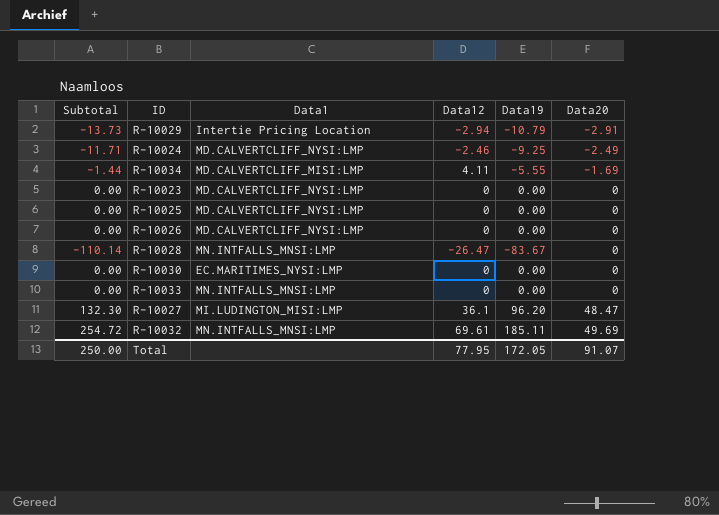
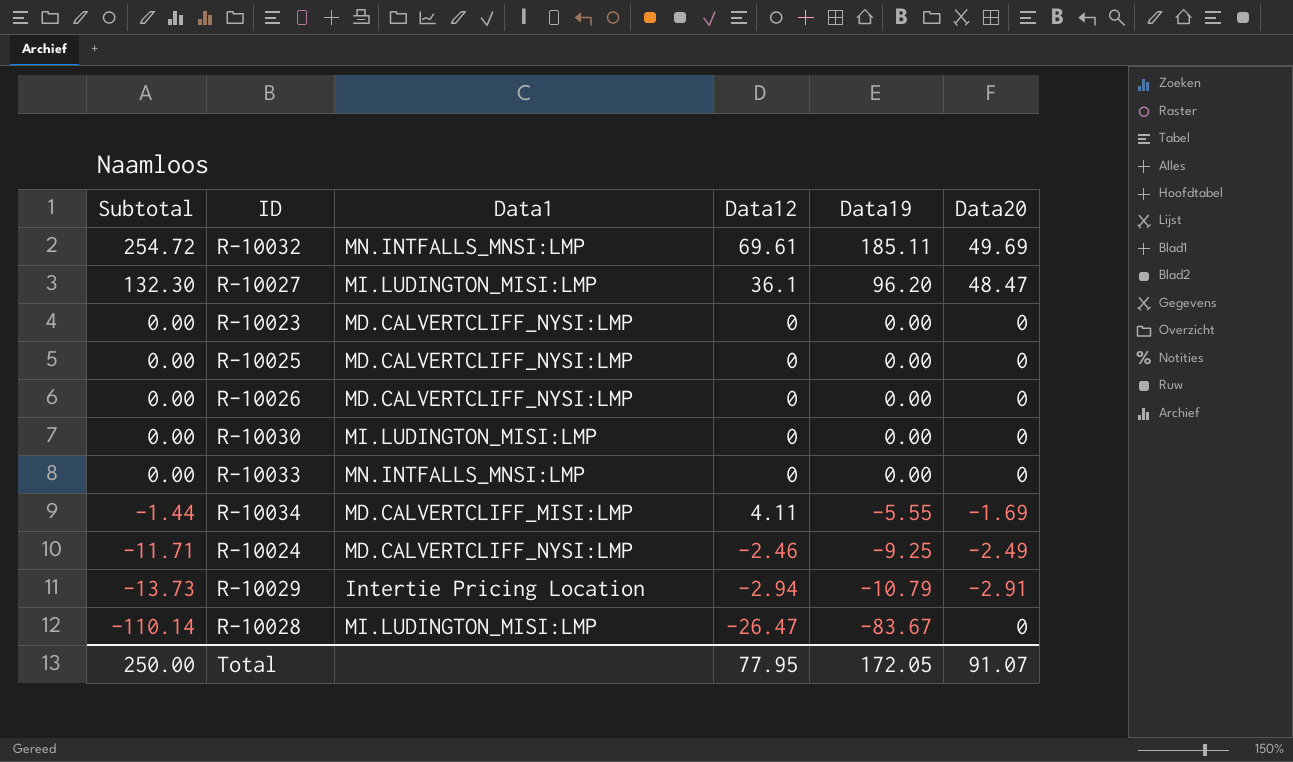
row order: Data20 ascending -> Subtotal descending
R-10030 | Data1: EC.MARITIMES_NYSI:LMP -> MI.LUDINGTON_MISI:LMP
R-10028 | Data1: MN.INTFALLS_MNSI:LMP -> MI.LUDINGTON_MISI:LMP

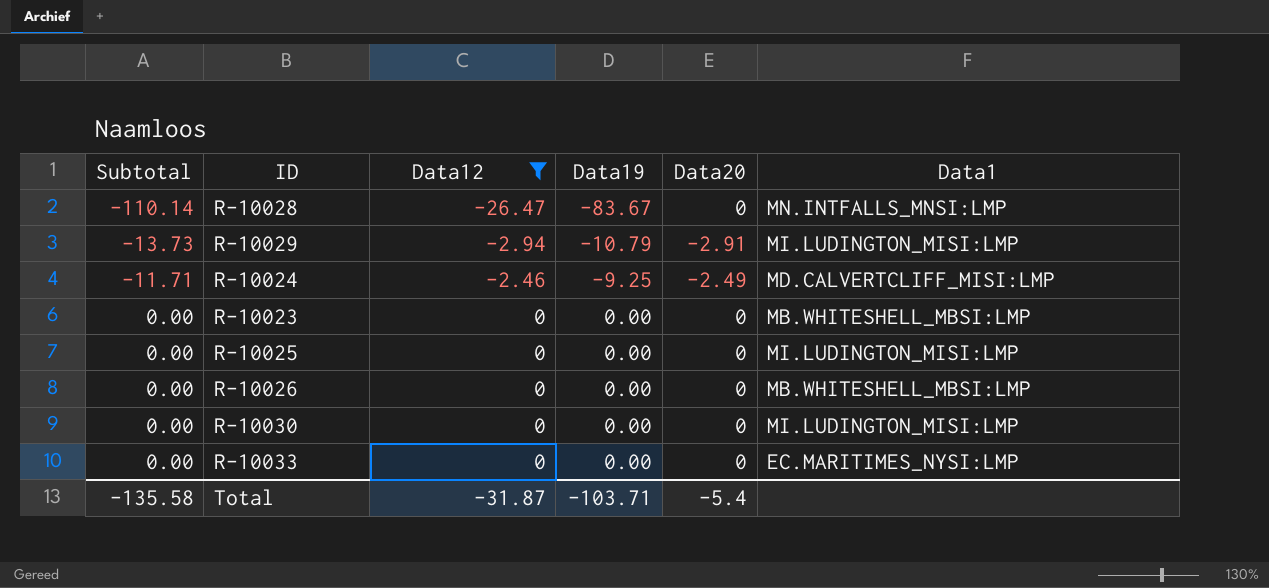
filter: none -> Data12 <= 0
row order: Subtotal descending -> Subtotal ascending
column Data1 | position: 3 -> 6
R-10028 | Data1: MI.LUDINGTON_MISI:LMP -> MN.INTFALLS_MNSI:LMP
R-10029 | Data1: Intertie Pricing Location -> MI.LUDINGTON_MISI:LMP
R-10024 | Data1: MD.CALVERTCLIFF_NYSI:LMP -> MD.CALVERTCLIFF_MISI:LMP
R-10023 | Data1: MD.CALVERTCLIFF_NYSI:LMP -> MB.WHITESHELL_MBSI:LMP
R-10025 | Data1: MD.CALVERTCLIFF_NYSI:LMP -> MI.LUDINGTON_MISI:LMP
R-10026 | Data1: MD.CALVERTCLIFF_NYSI:LMP -> MB.WHITESHELL_MBSI:LMP
R-10033 | Data1: MN.INTFALLS_MNSI:LMP -> EC.MARITIMES_NYSI:LMP
Total | Subtotal: 250.00 -> -135.58
Total | Data12: 77.95 -> -31.87
Total | Data19: 172.05 -> -103.71
Total | Data20: 91.07 -> -5.4

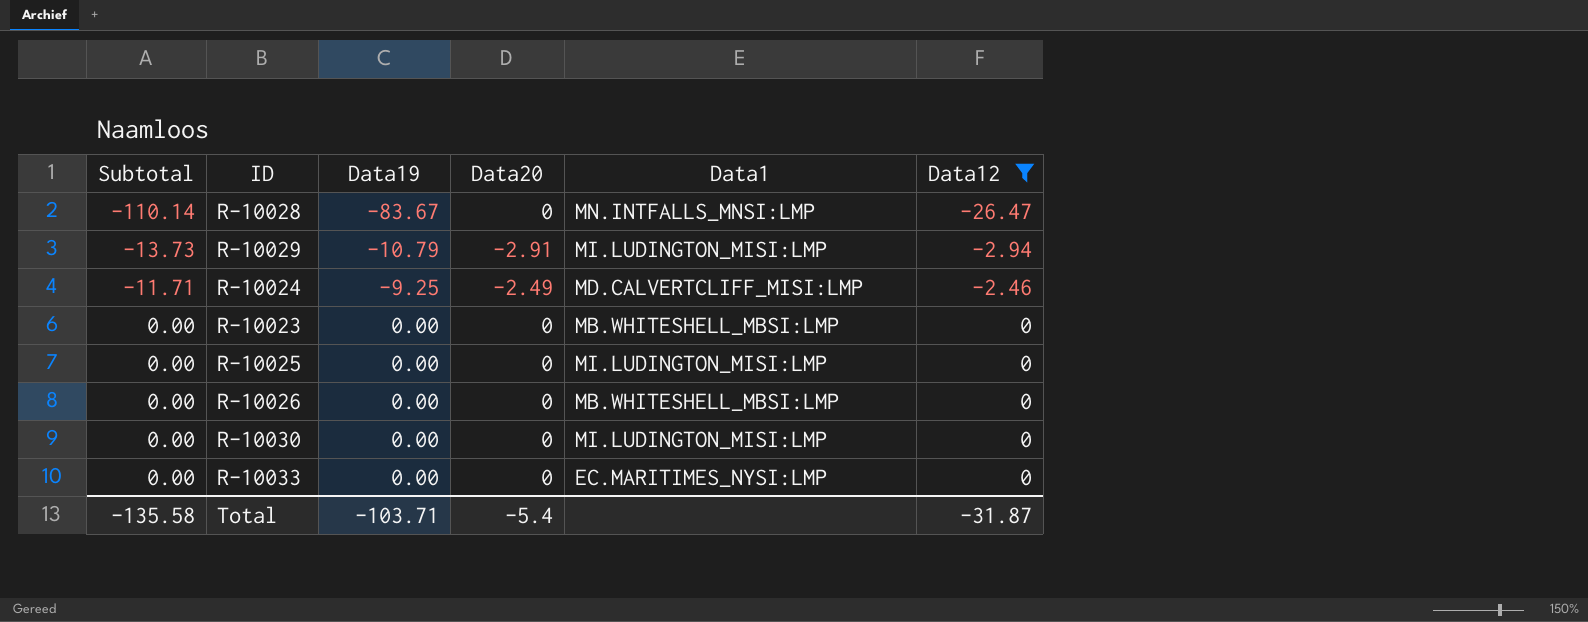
column Data12 | position: 3 -> 6

